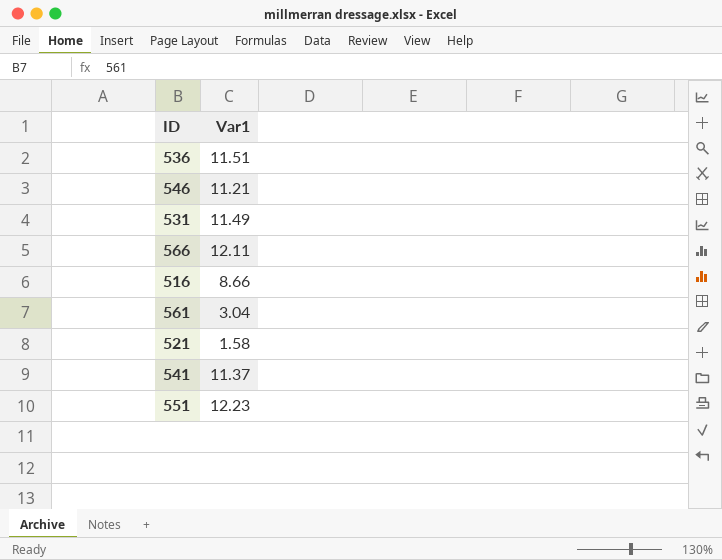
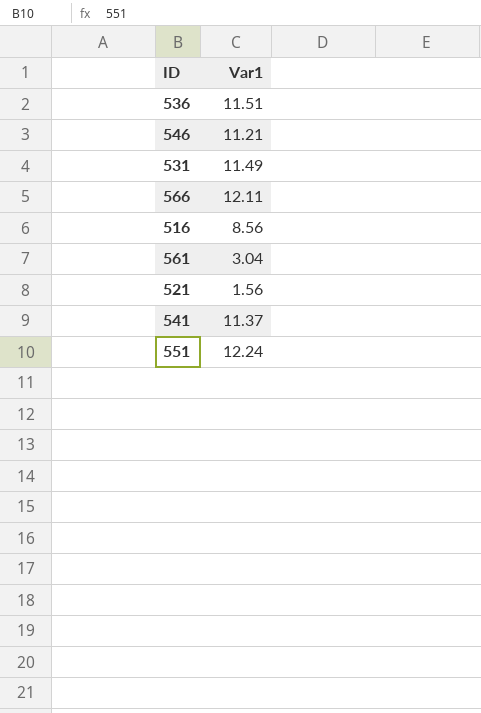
516 | Var1: 8.66 -> 8.56
521 | Var1: 1.58 -> 1.56
551 | Var1: 12.23 -> 12.24

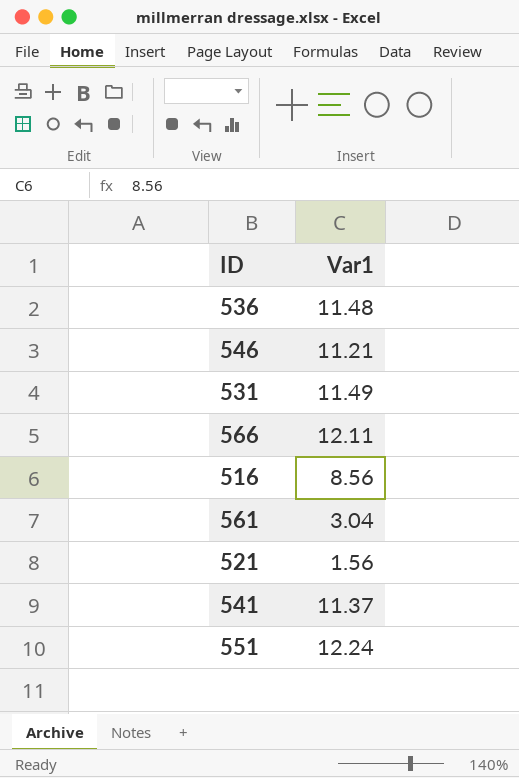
536 | Var1: 11.51 -> 11.48

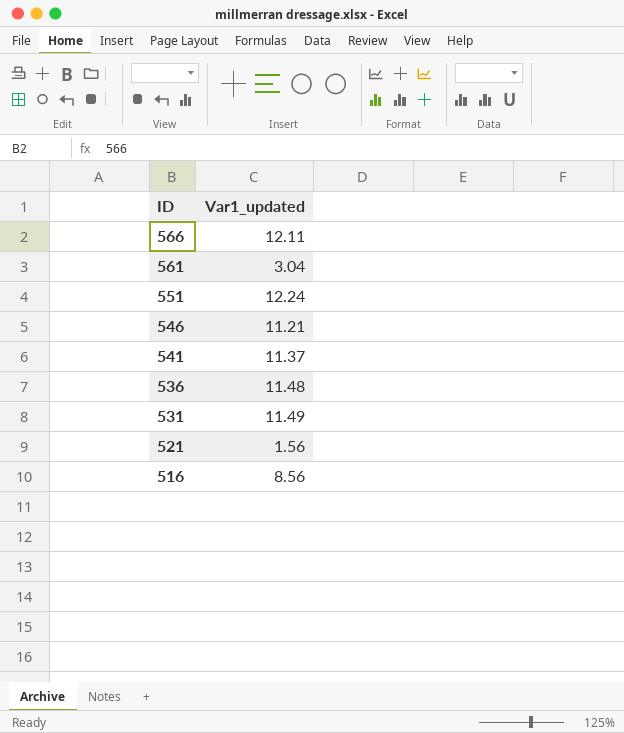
row order: none -> ID descending
column name: Var1 -> Var1_updated

